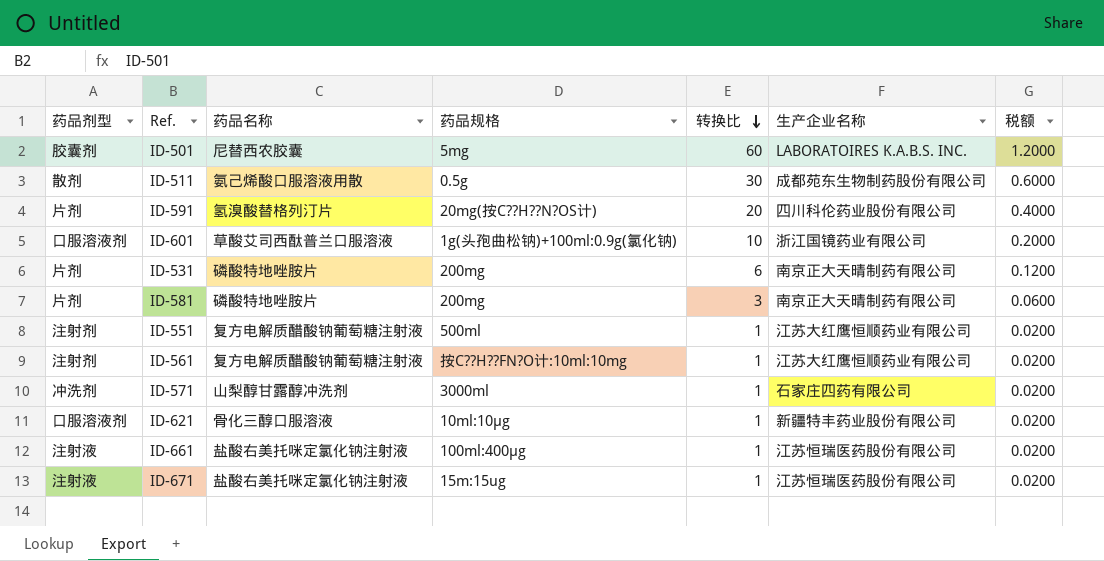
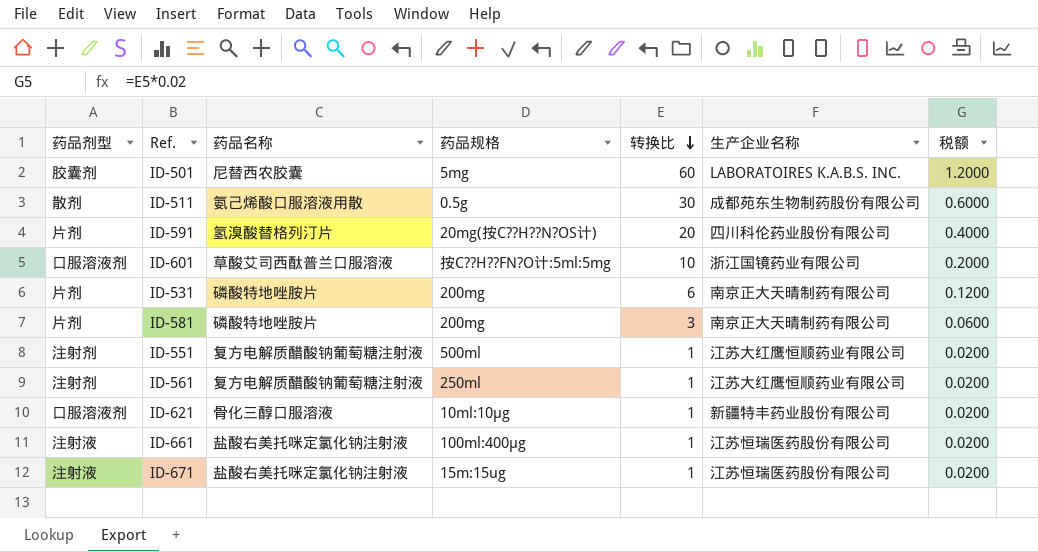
row ID-571: 冲洗剂 | 山梨醇甘露醇冲洗剂 | 3000ml | 1 | 石家庄四药有限公司 | 0.0200 -> none
ID-601 | 药品规格: 1g(头孢曲松钠)+100ml:0.9g(氯化钠) -> 按C??H??FN?O计:5ml:5mg
ID-561 | 药品规格: 按C??H??FN?O计:10ml:10mg -> 250ml

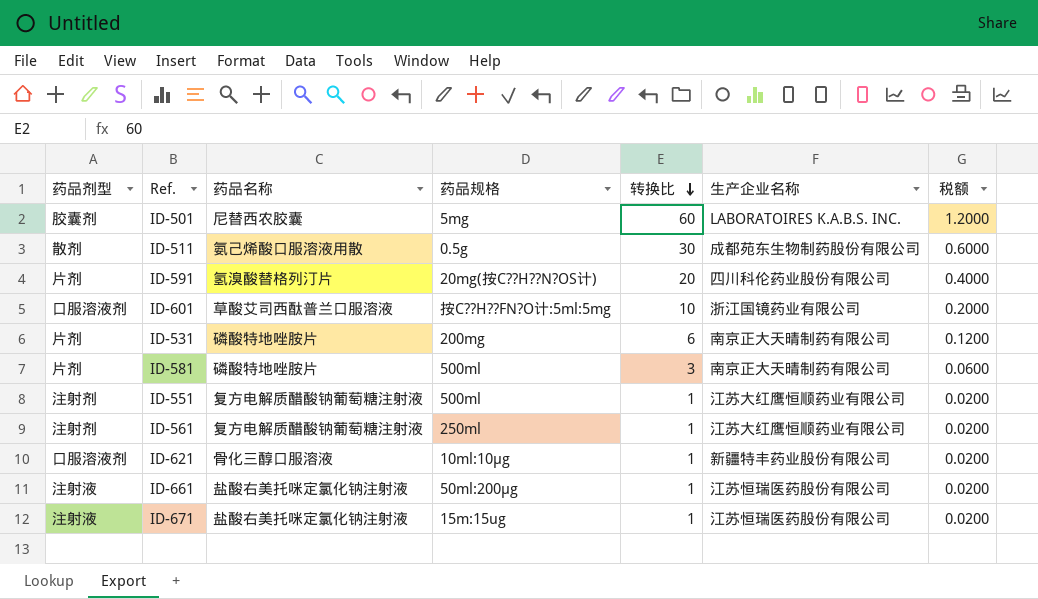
ID-581 | 药品规格: 200mg -> 500ml
ID-661 | 药品规格: 100ml:400μg -> 50ml:200μg

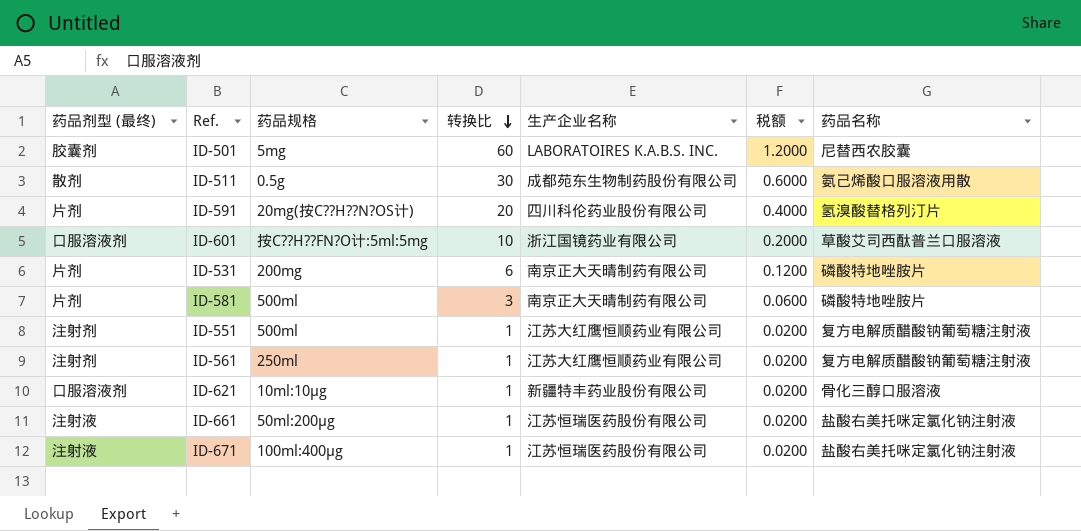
column name: 药品剂型 -> 药品剂型 (最终)
column 药品名称 | position: 3 -> 7
ID-671 | 药品规格: 15m:15ug -> 100ml:400μg

